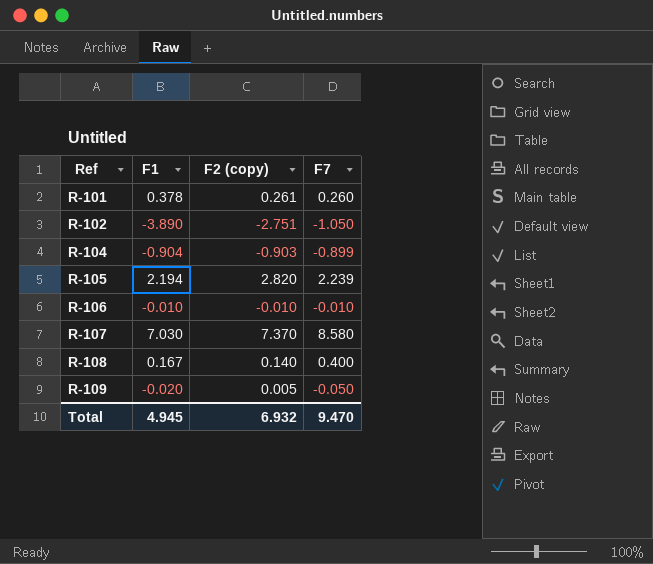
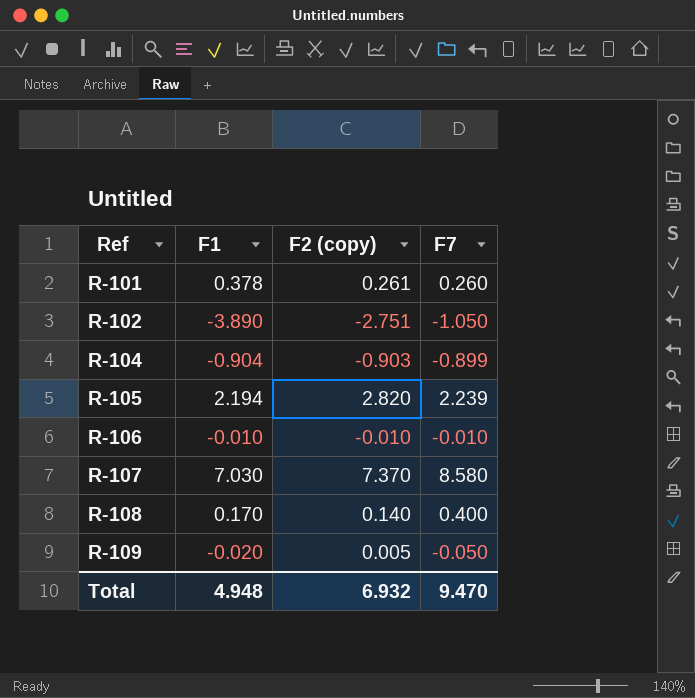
R-108 | F1: 0.167 -> 0.170
Total | F1: 4.945 -> 4.948

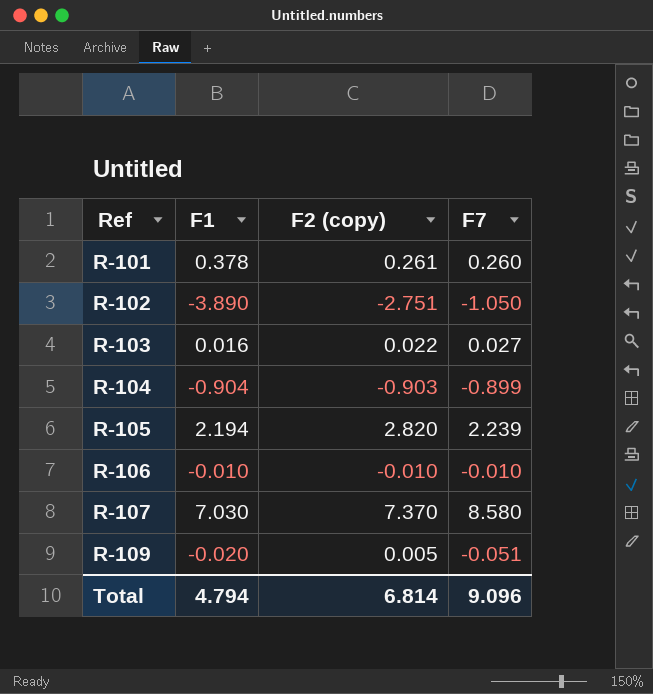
row R-108: 0.170 | 0.140 | 0.400 -> none
row R-103: none -> 0.016 | 0.022 | 0.027
R-109 | F7: -0.050 -> -0.051
Total | F1: 4.948 -> 4.794
Total | F2 (copy): 6.932 -> 6.814
Total | F7: 9.470 -> 9.096

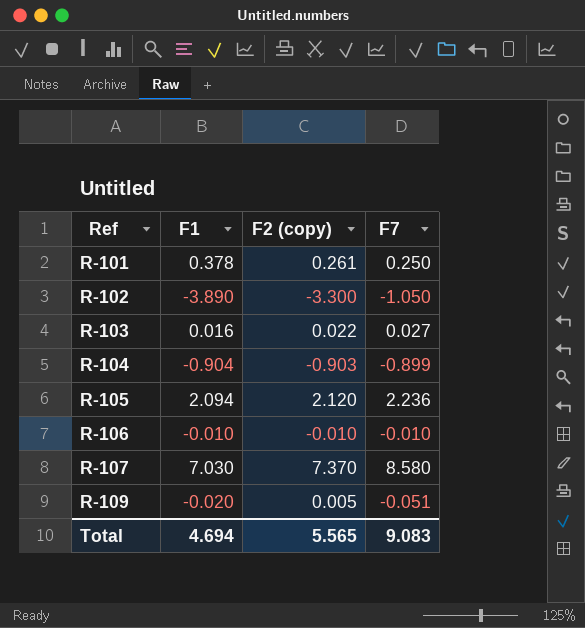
R-101 | F7: 0.260 -> 0.250
R-102 | F2 (copy): -2.751 -> -3.300
R-105 | F1: 2.194 -> 2.094
R-105 | F2 (copy): 2.820 -> 2.120
R-105 | F7: 2.239 -> 2.236
Total | F1: 4.794 -> 4.694
Total | F2 (copy): 6.814 -> 5.565
Total | F7: 9.096 -> 9.083

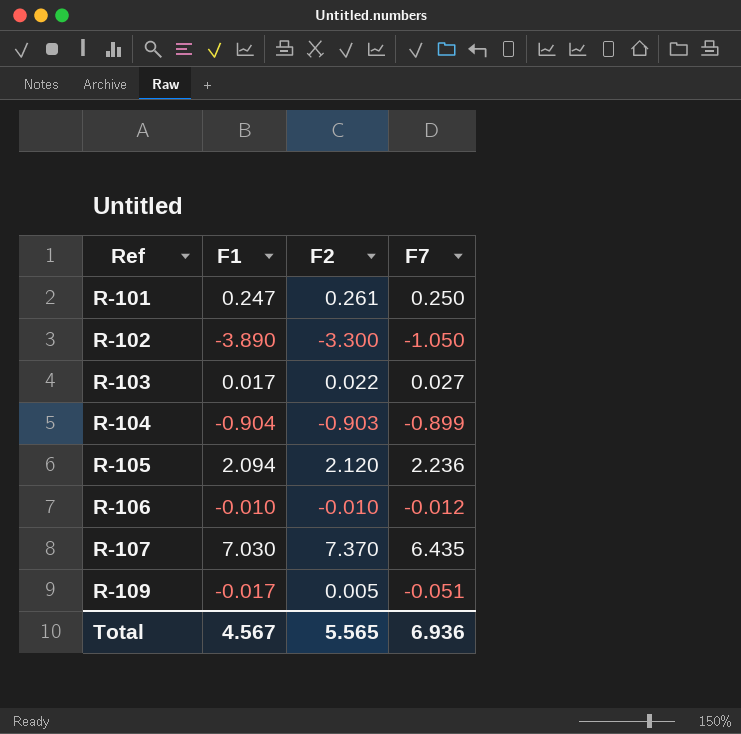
column name: F2 (copy) -> F2
R-101 | F1: 0.378 -> 0.247
R-103 | F1: 0.016 -> 0.017
R-106 | F7: -0.010 -> -0.012
R-107 | F7: 8.580 -> 6.435
R-109 | F1: -0.020 -> -0.017
Total | F1: 4.694 -> 4.567
Total | F7: 9.083 -> 6.936

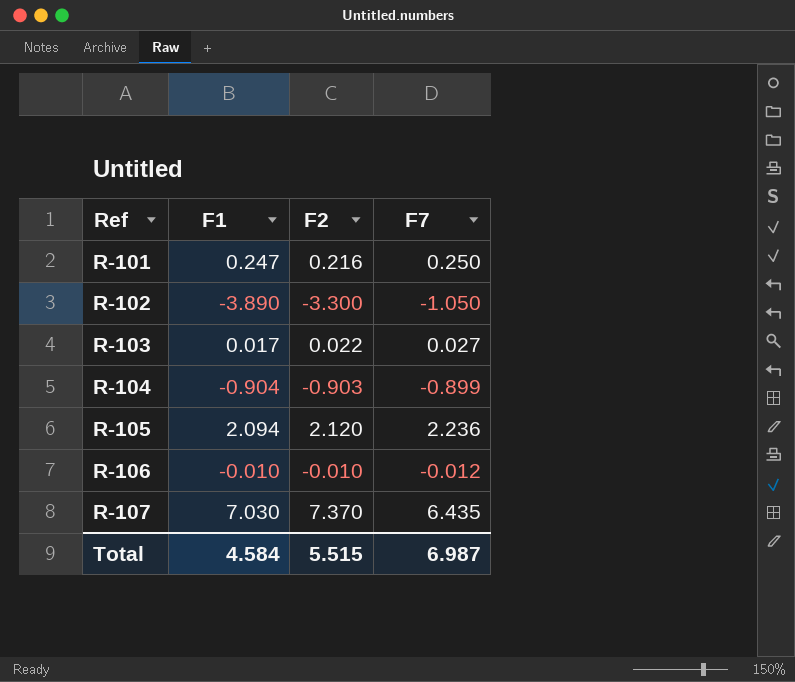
row R-109: -0.017 | 0.005 | -0.051 -> none
R-101 | F2: 0.261 -> 0.216
Total | F1: 4.567 -> 4.584
Total | F2: 5.565 -> 5.515
Total | F7: 6.936 -> 6.987

